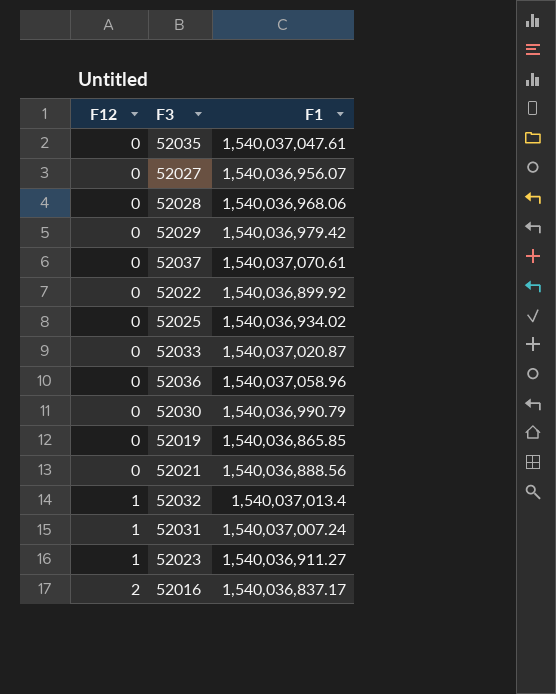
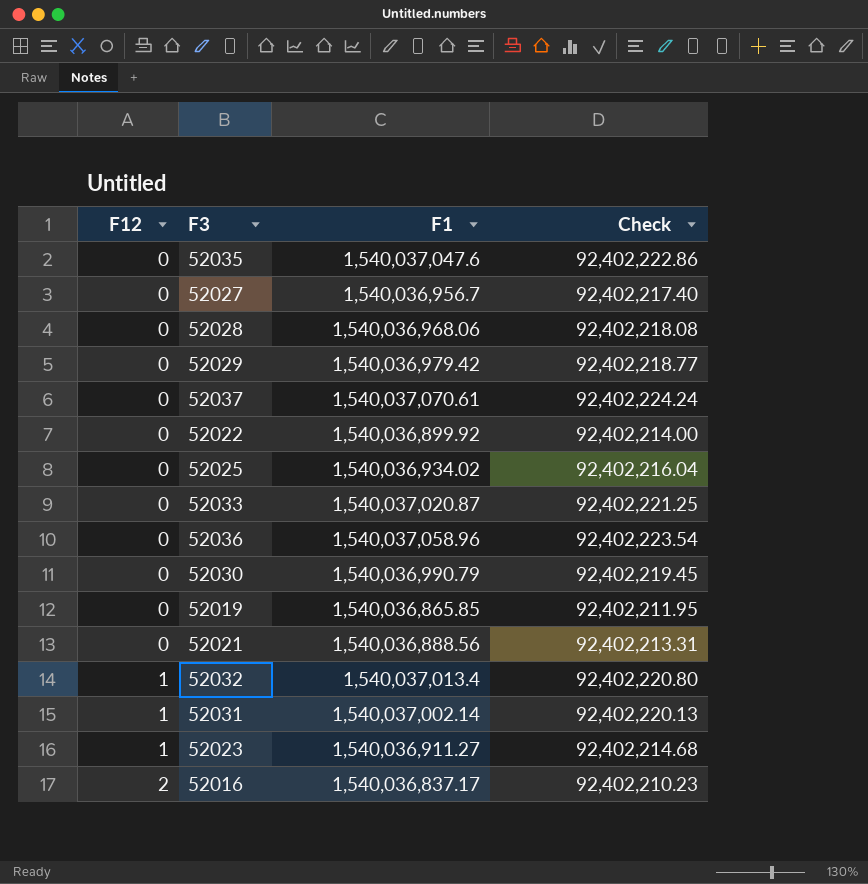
column Check | formula: none -> [F1] * 0.06
52035 | F1: 1,540,037,047.61 -> 1,540,037,047.6
52027 | F1: 1,540,036,956.07 -> 1,540,036,956.7
52031 | F1: 1,540,037,007.24 -> 1,540,037,002.14

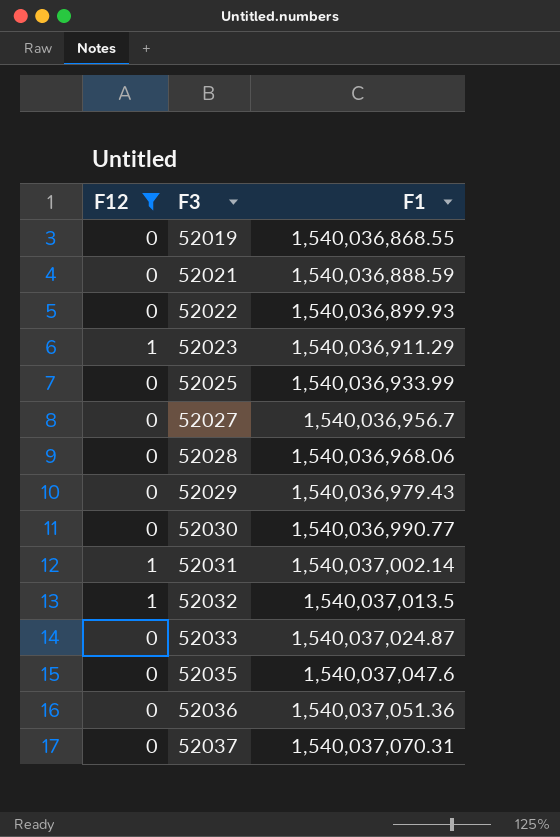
filter: none -> F12 != 2
row order: F12 ascending -> F3 ascending
column Check | formula: [F1] * 0.06 -> none
52019 | F1: 1,540,036,865.85 -> 1,540,036,868.55
52021 | F1: 1,540,036,888.56 -> 1,540,036,888.59
52022 | F1: 1,540,036,899.92 -> 1,540,036,899.93
52023 | F1: 1,540,036,911.27 -> 1,540,036,911.29
52025 | F1: 1,540,036,934.02 -> 1,540,036,933.99
52029 | F1: 1,540,036,979.42 -> 1,540,036,979.43
52030 | F1: 1,540,036,990.79 -> 1,540,036,990.77
52032 | F1: 1,540,037,013.4 -> 1,540,037,013.5
52033 | F1: 1,540,037,020.87 -> 1,540,037,024.87
52036 | F1: 1,540,037,058.96 -> 1,540,037,051.36
52037 | F1: 1,540,037,070.61 -> 1,540,037,070.31

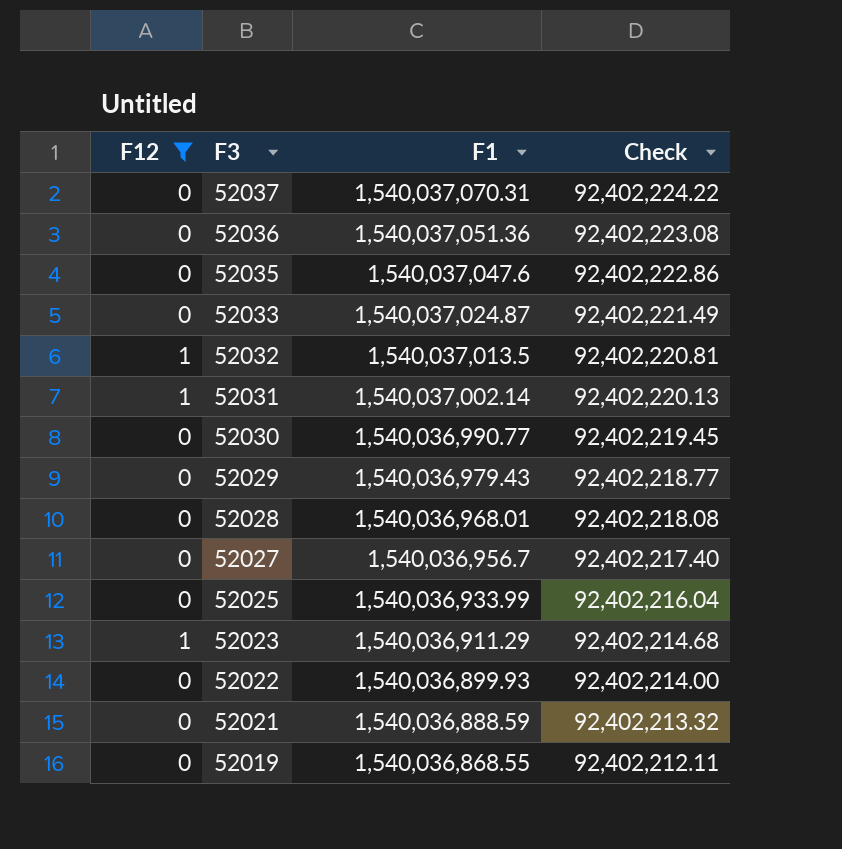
row order: F3 ascending -> F3 descending
column Check | formula: none -> [F1] * 0.06
52028 | F1: 1,540,036,968.06 -> 1,540,036,968.01

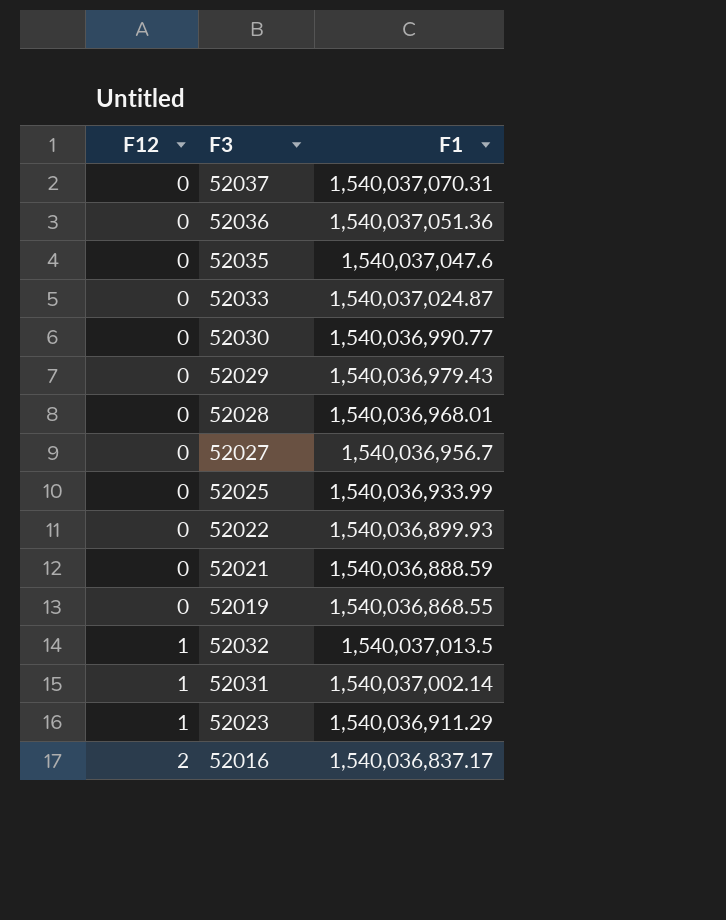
filter: F12 != 2 -> none
row order: F3 descending -> F12 ascending
column Check | formula: [F1] * 0.06 -> none

